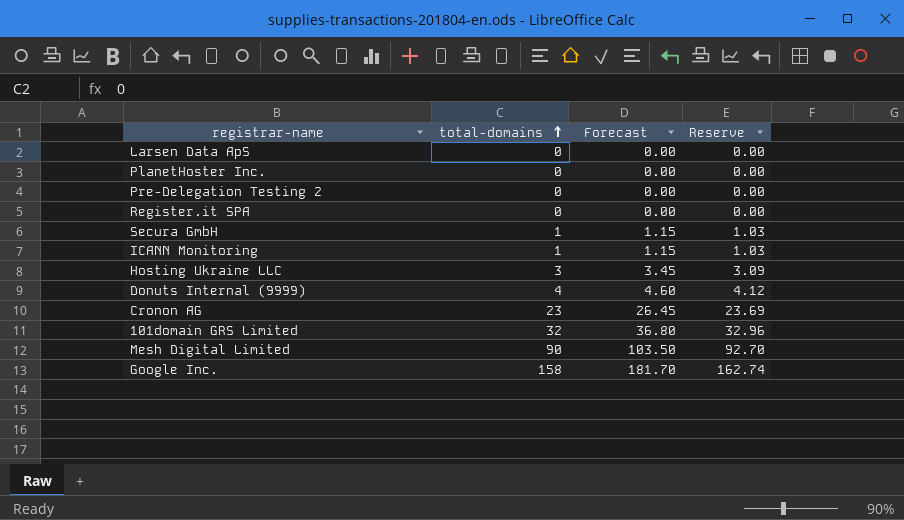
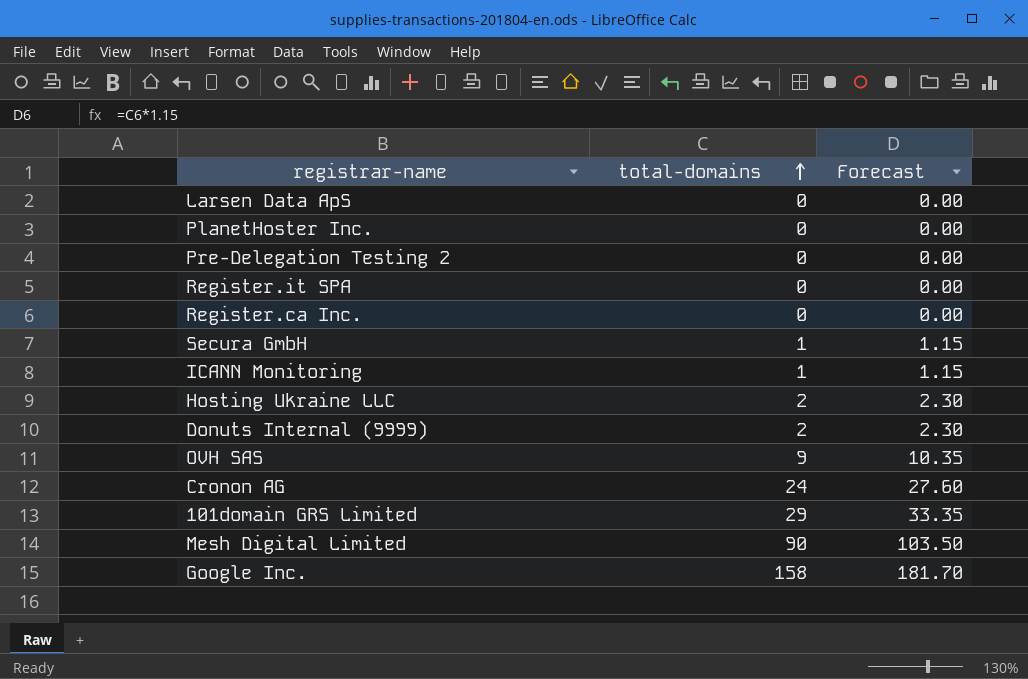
column Reserve | formula: [total-domains] * 1.03 -> none
row Register.ca Inc.: none -> 0 | 0.00
Hosting Ukraine LLC | total-domains: 3 -> 2
Hosting Ukraine LLC | Forecast: 3.45 -> 2.30
Donuts Internal (9999) | total-domains: 4 -> 2
Donuts Internal (9999) | Forecast: 4.60 -> 2.30
row OVH SAS: none -> 9 | 10.35
Cronon AG | total-domains: 23 -> 24
Cronon AG | Forecast: 26.45 -> 27.60
101domain GRS Limited | total-domains: 32 -> 29
101domain GRS Limited | Forecast: 36.80 -> 33.35

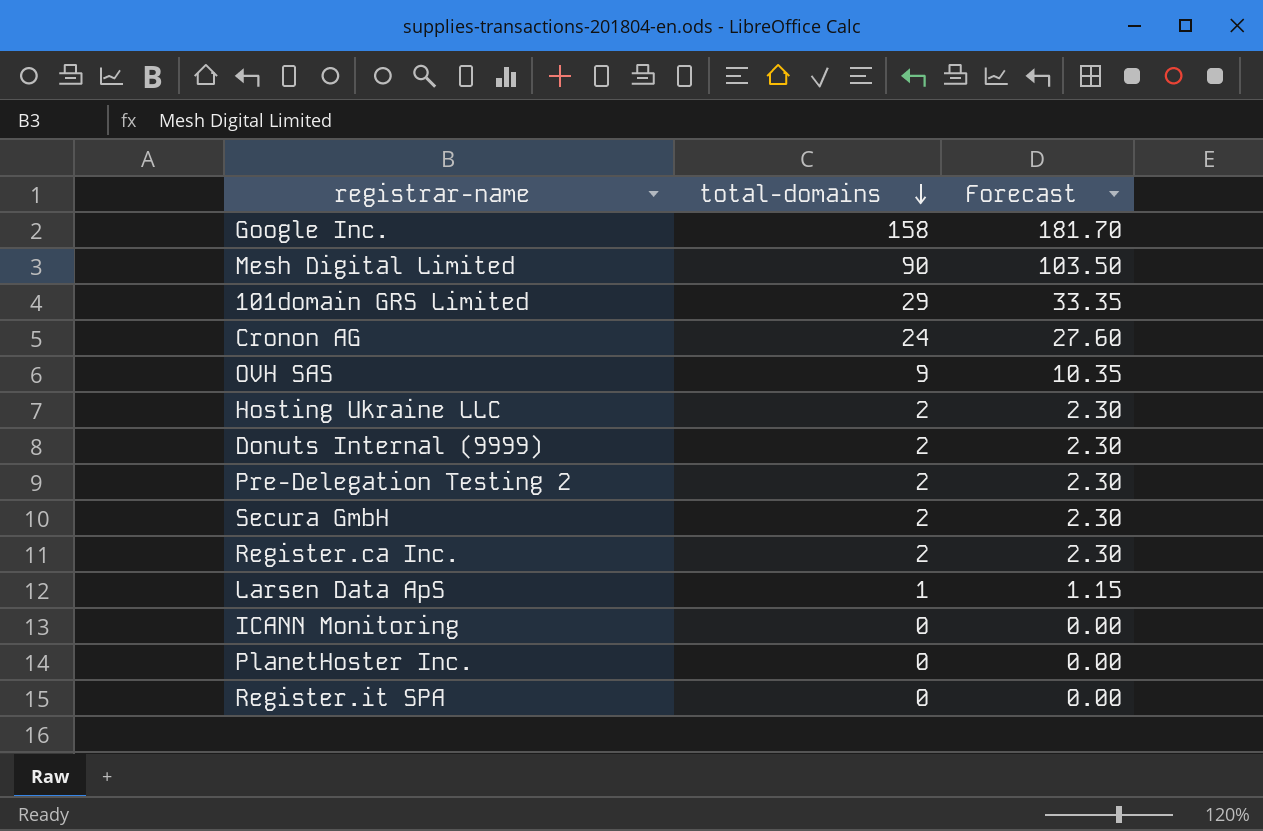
row order: total-domains ascending -> total-domains descending
Pre-Delegation Testing 2 | total-domains: 0 -> 2
Pre-Delegation Testing 2 | Forecast: 0.00 -> 2.30
Secura GmbH | total-domains: 1 -> 2
Secura GmbH | Forecast: 1.15 -> 2.30
Register.ca Inc. | total-domains: 0 -> 2
Register.ca Inc. | Forecast: 0.00 -> 2.30
Larsen Data ApS | total-domains: 0 -> 1
Larsen Data ApS | Forecast: 0.00 -> 1.15
ICANN Monitoring | total-domains: 1 -> 0
ICANN Monitoring | Forecast: 1.15 -> 0.00

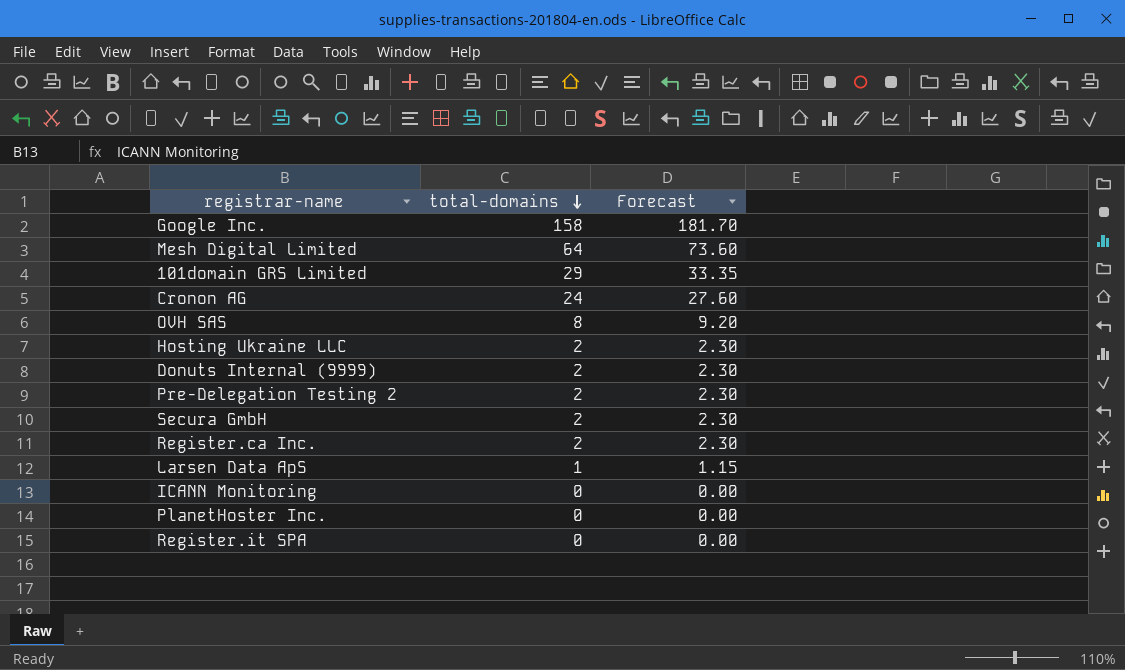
Mesh Digital Limited | total-domains: 90 -> 64
Mesh Digital Limited | Forecast: 103.50 -> 73.60
OVH SAS | total-domains: 9 -> 8
OVH SAS | Forecast: 10.35 -> 9.20

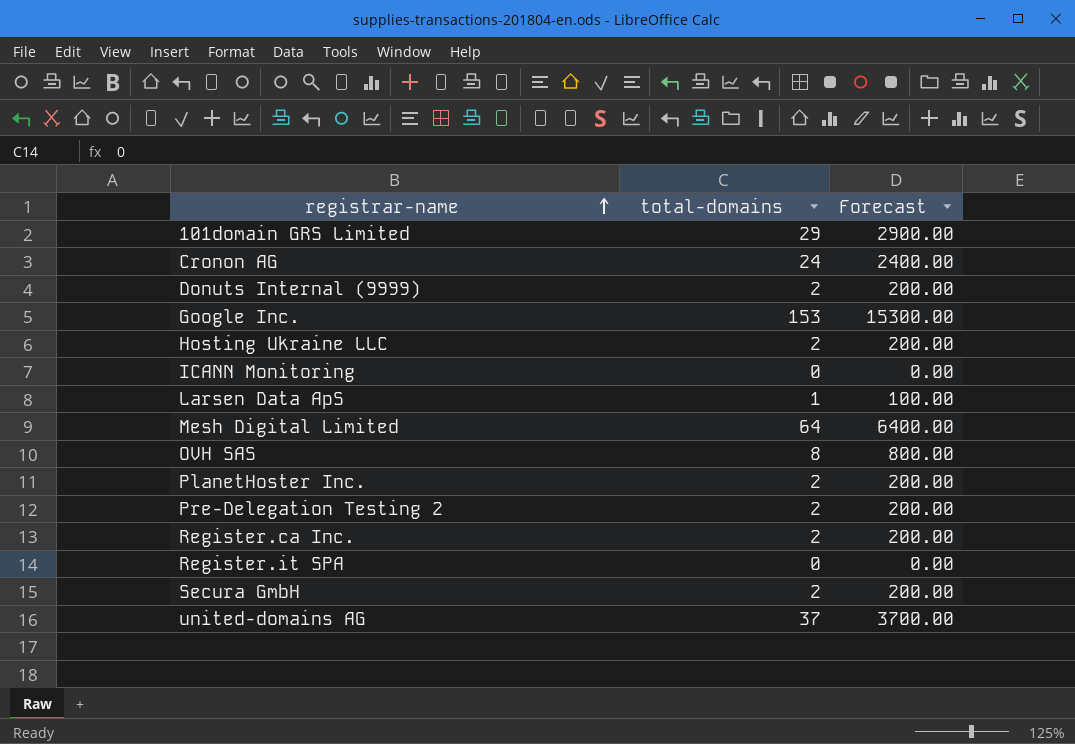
row order: total-domains descending -> registrar-name ascending
column Forecast | formula: [total-domains] * 1.15 -> [total-domains] * 100
Google Inc. | total-domains: 158 -> 153
PlanetHoster Inc. | total-domains: 0 -> 2
row united-domains AG: none -> 37 | 3700.00

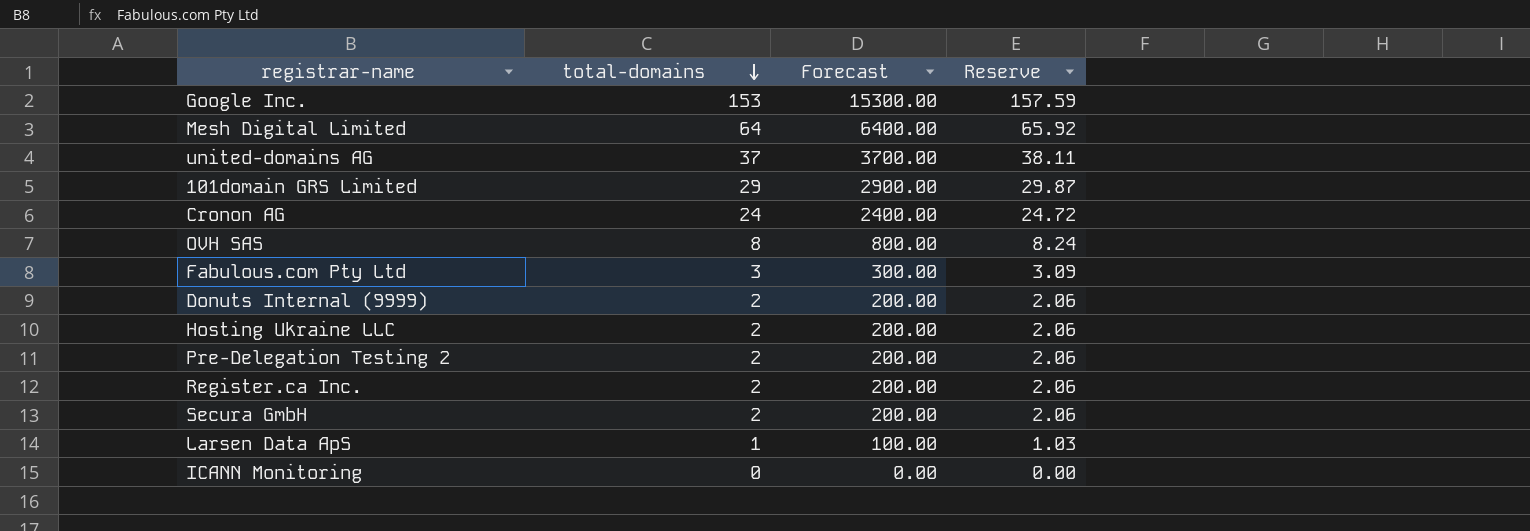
row order: registrar-name ascending -> total-domains descending
column Reserve | formula: none -> [total-domains] * 1.03
row PlanetHoster Inc.: 2 | 200.00 -> none
row Register.it SPA: 0 | 0.00 -> none
row Fabulous.com Pty Ltd: none -> 3 | 300.00 | 3.09

